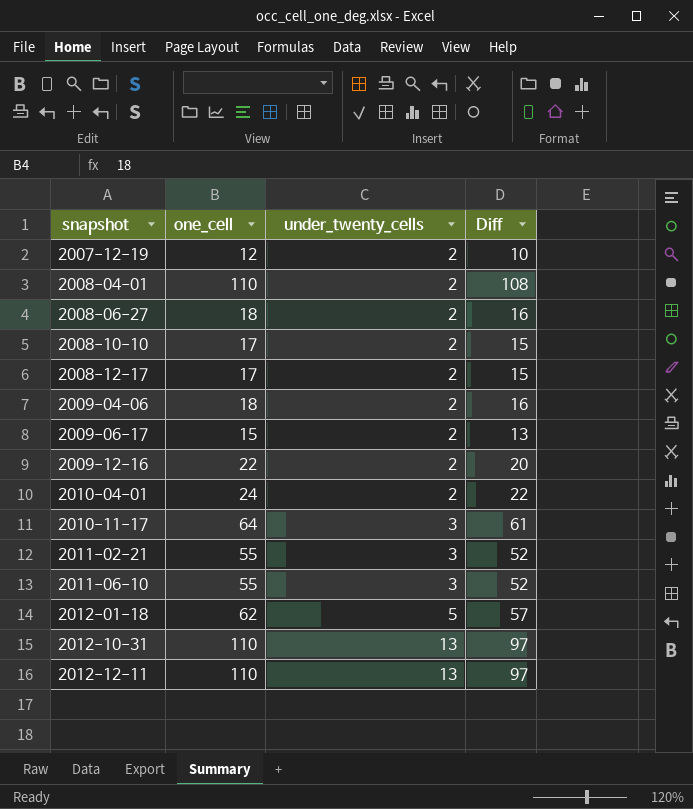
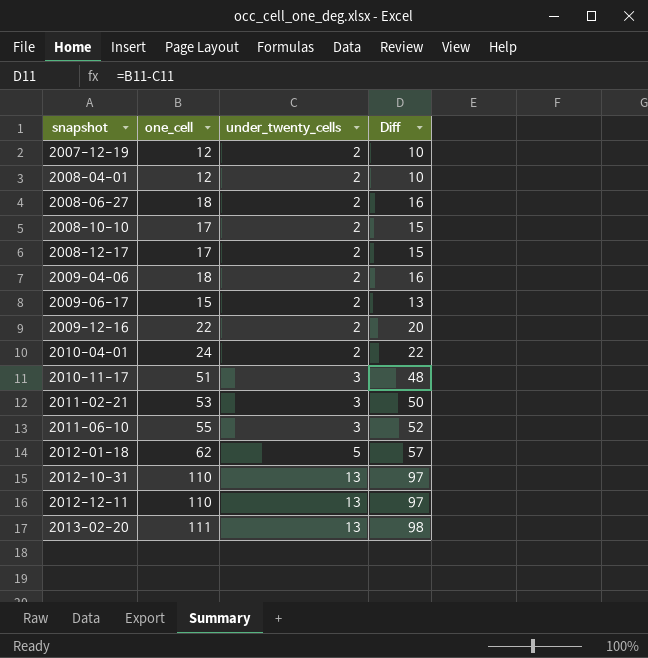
2008-04-01 | one_cell: 110 -> 12
2008-04-01 | Diff: 108 -> 10
2010-11-17 | one_cell: 64 -> 51
2010-11-17 | Diff: 61 -> 48
2011-02-21 | one_cell: 55 -> 53
2011-02-21 | Diff: 52 -> 50
row 2013-02-20: none -> 111 | 13 | 98

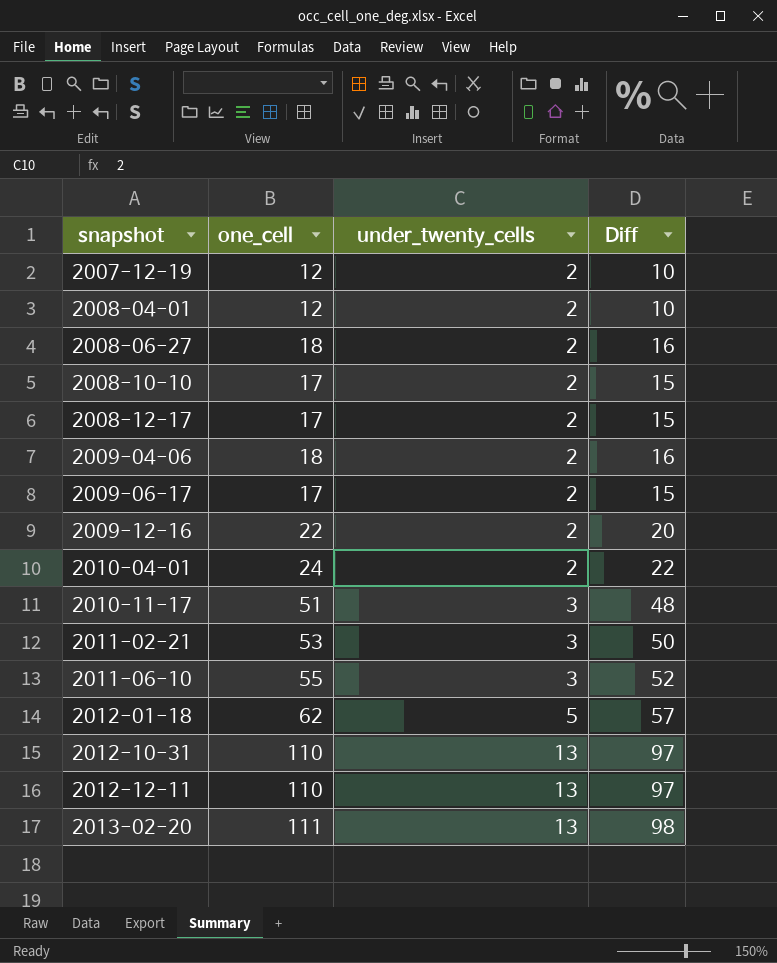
2009-06-17 | one_cell: 15 -> 17
2009-06-17 | Diff: 13 -> 15

